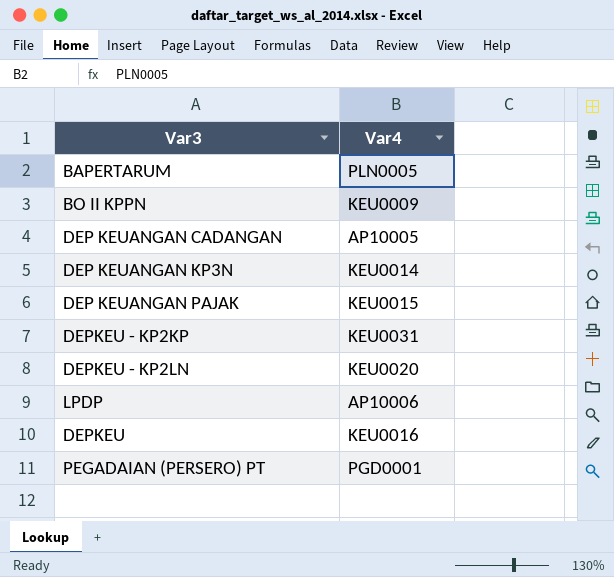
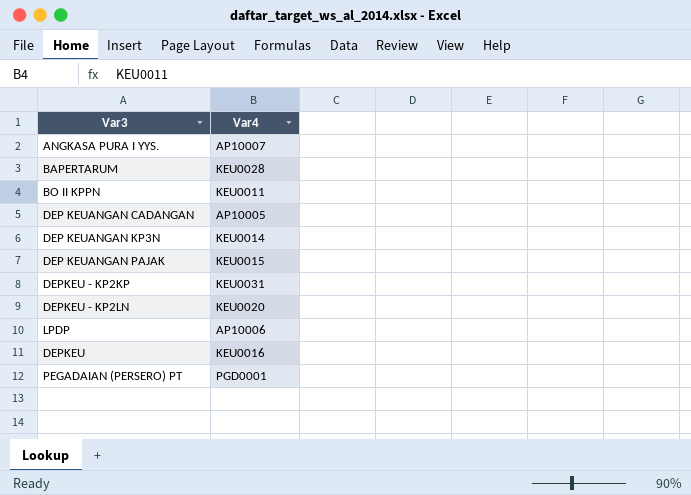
row ANGKASA PURA I YYS.: none -> AP10007
BAPERTARUM | Var4: PLN0005 -> KEU0028
BO II KPPN | Var4: KEU0009 -> KEU0011

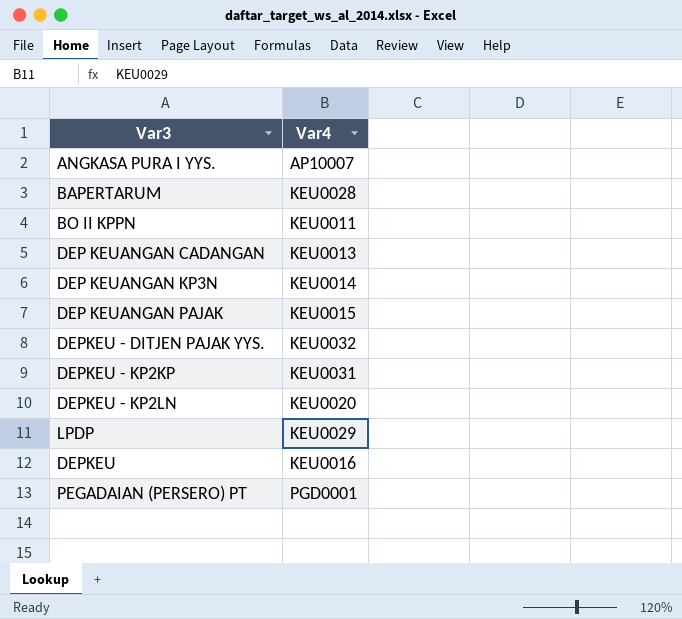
DEP KEUANGAN CADANGAN | Var4: AP10005 -> KEU0013
row DEPKEU - DITJEN PAJAK YYS.: none -> KEU0032
LPDP | Var4: AP10006 -> KEU0029

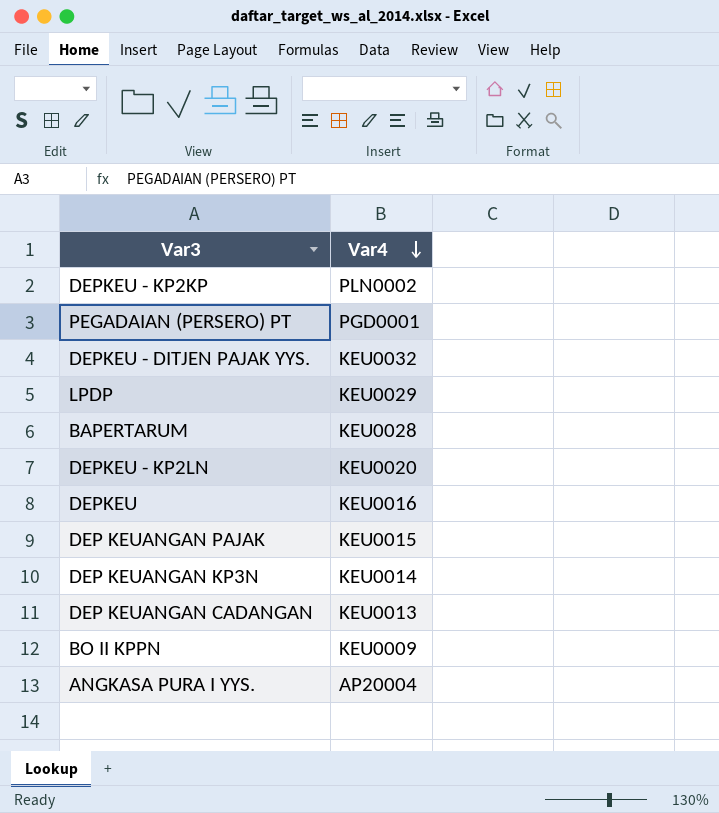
row order: none -> Var4 descending
DEPKEU - KP2KP | Var4: KEU0031 -> PLN0002
BO II KPPN | Var4: KEU0011 -> KEU0009
ANGKASA PURA I YYS. | Var4: AP10007 -> AP20004

